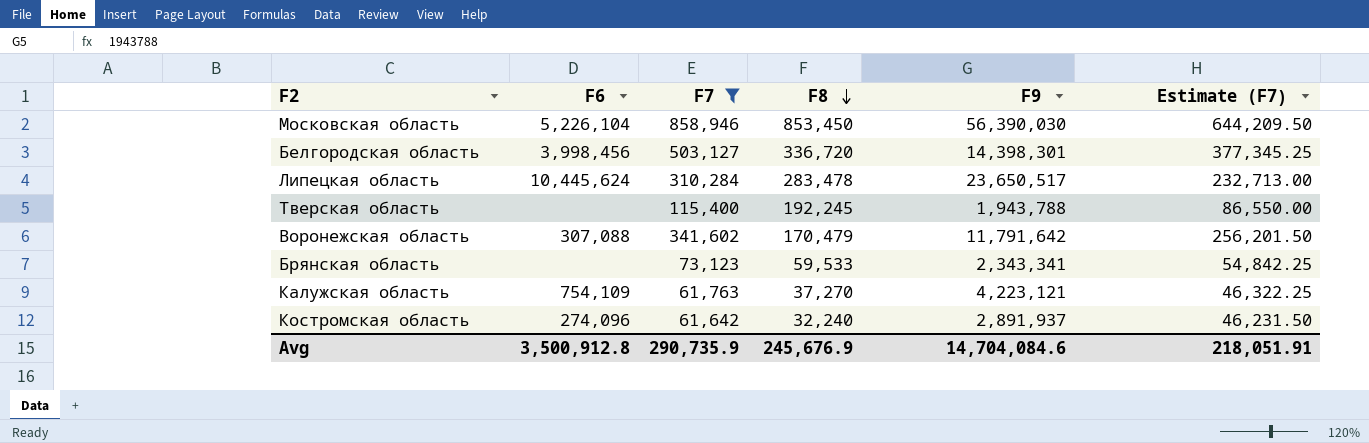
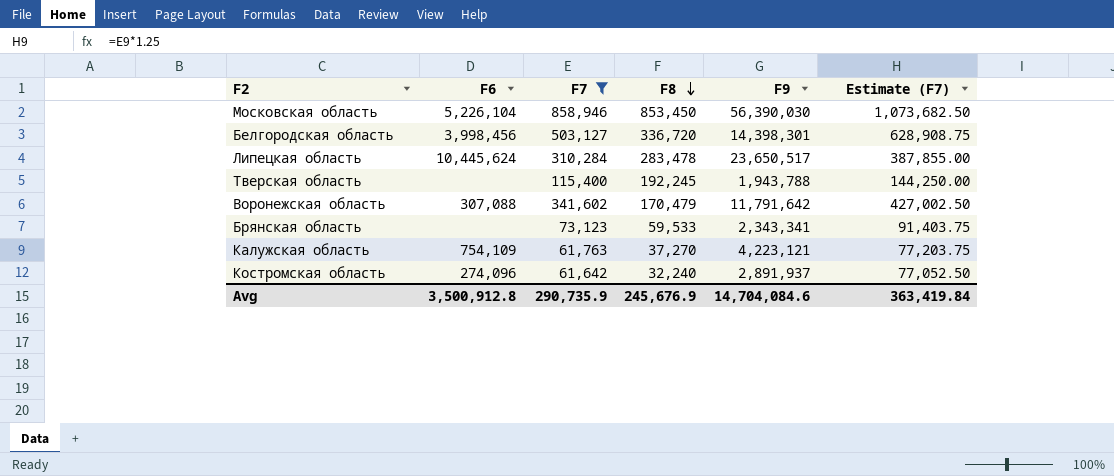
column Estimate (F7) | formula: [F7] * 0.75 -> [F7] * 1.25
Avg | Estimate (F7): 218,051.91 -> 363,419.84

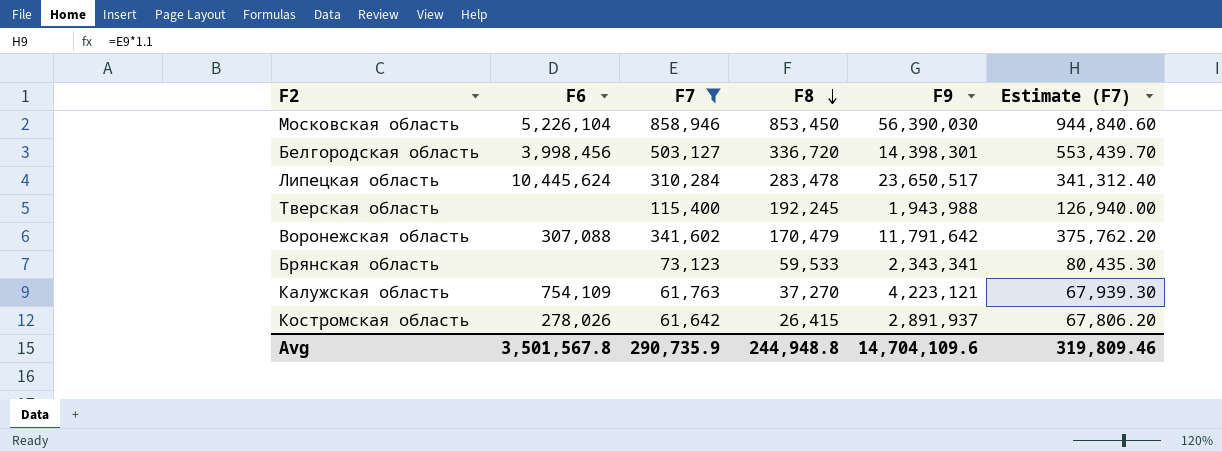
column Estimate (F7) | formula: [F7] * 1.25 -> [F7] * 1.1
Тверская область | F9: 1,943,788 -> 1,943,988
Костромская область | F6: 274,096 -> 278,026
Костромская область | F8: 32,240 -> 26,415
Avg | F6: 3,500,912.8 -> 3,501,567.8
Avg | F8: 245,676.9 -> 244,948.8
Avg | F9: 14,704,084.6 -> 14,704,109.6
Avg | Estimate (F7): 363,419.84 -> 319,809.46

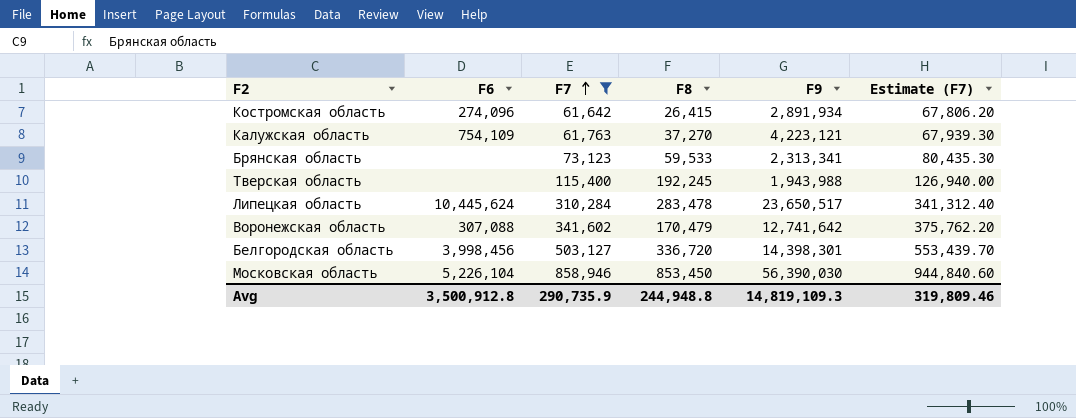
row order: F8 descending -> F7 ascending
Костромская область | F6: 278,026 -> 274,096
Костромская область | F9: 2,891,937 -> 2,891,934
Брянская область | F9: 2,343,341 -> 2,313,341
Воронежская область | F9: 11,791,642 -> 12,741,642
Avg | F6: 3,501,567.8 -> 3,500,912.8
Avg | F9: 14,704,109.6 -> 14,819,109.3

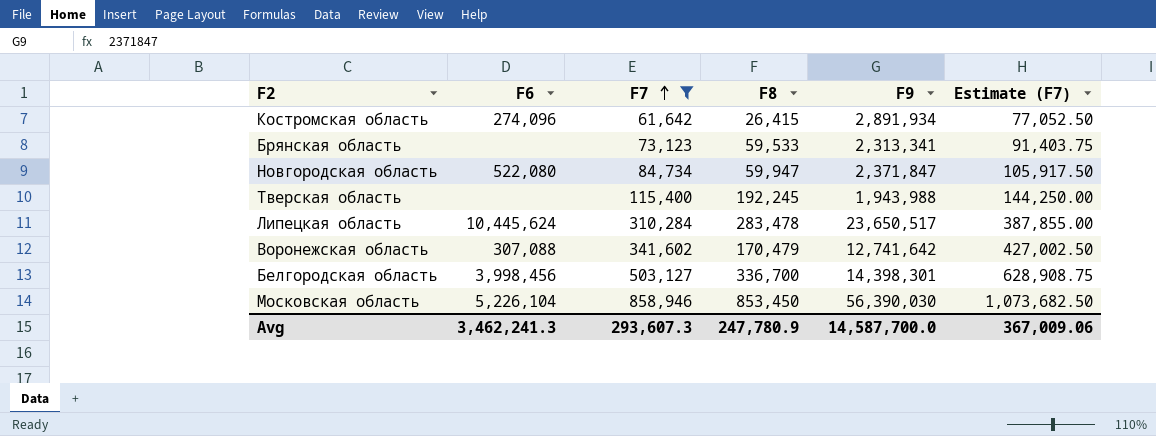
column Estimate (F7) | formula: [F7] * 1.1 -> [F7] * 1.25
row Калужская область: 754,109 | 61,763 | 37,270 | 4,223,121 | 67,939.30 -> none
row Новгородская область: none -> 522,080 | 84,734 | 59,947 | 2,371,847 | 105,917.50
Белгородская область | F8: 336,720 -> 336,700
Avg | F6: 3,500,912.8 -> 3,462,241.3
Avg | F7: 290,735.9 -> 293,607.3
Avg | F8: 244,948.8 -> 247,780.9
Avg | F9: 14,819,109.3 -> 14,587,700.0
Avg | Estimate (F7): 319,809.46 -> 367,009.06

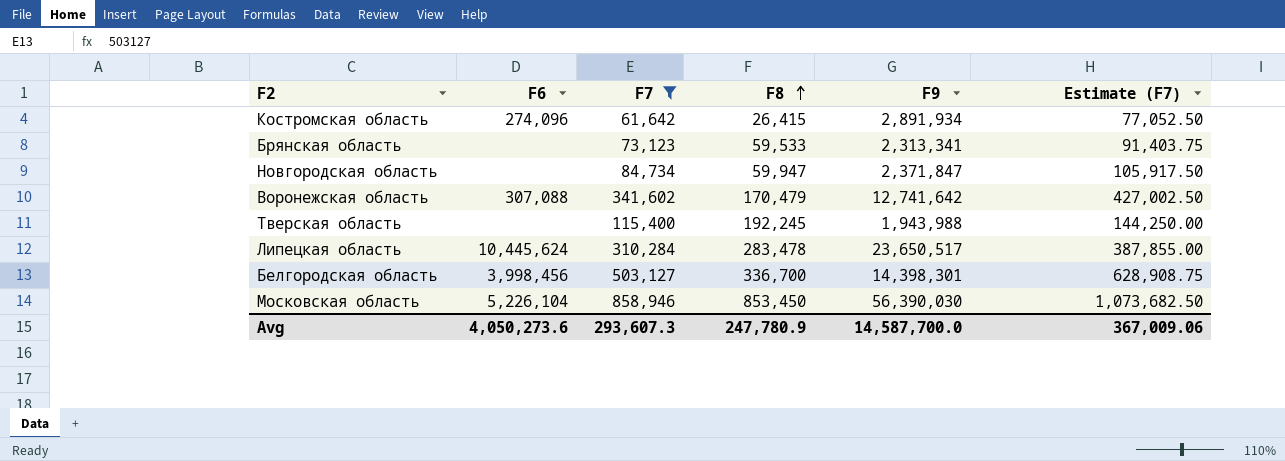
row order: F7 ascending -> F8 ascending
Новгородская область | F6: 522,080 -> none
Avg | F6: 3,462,241.3 -> 4,050,273.6

